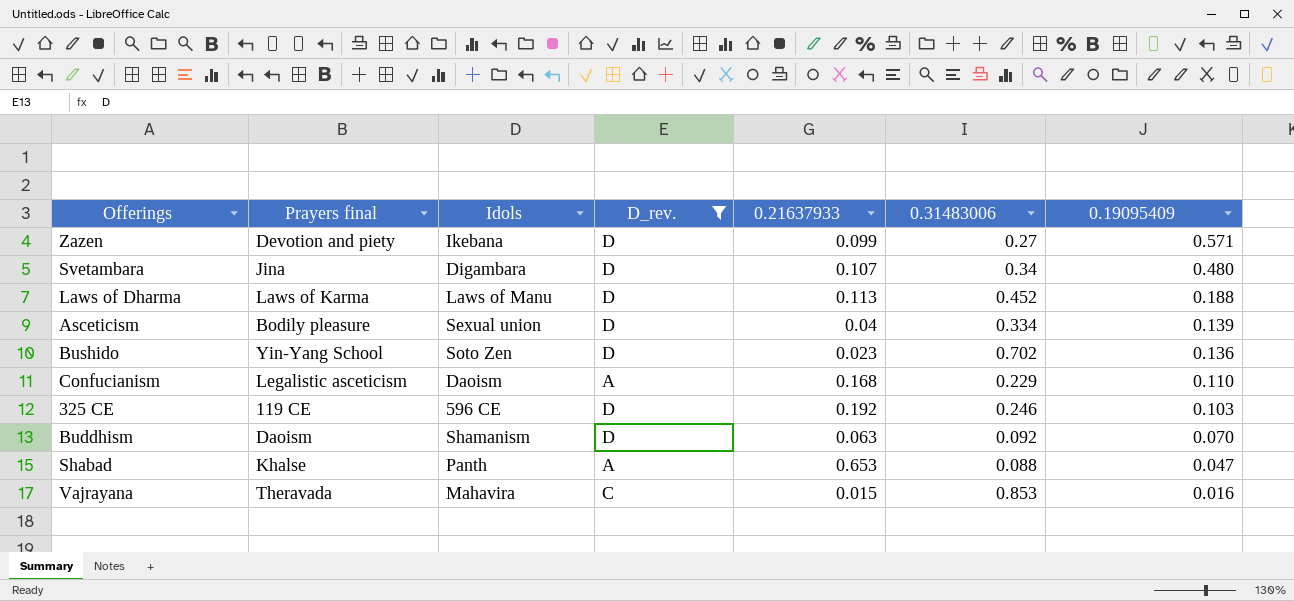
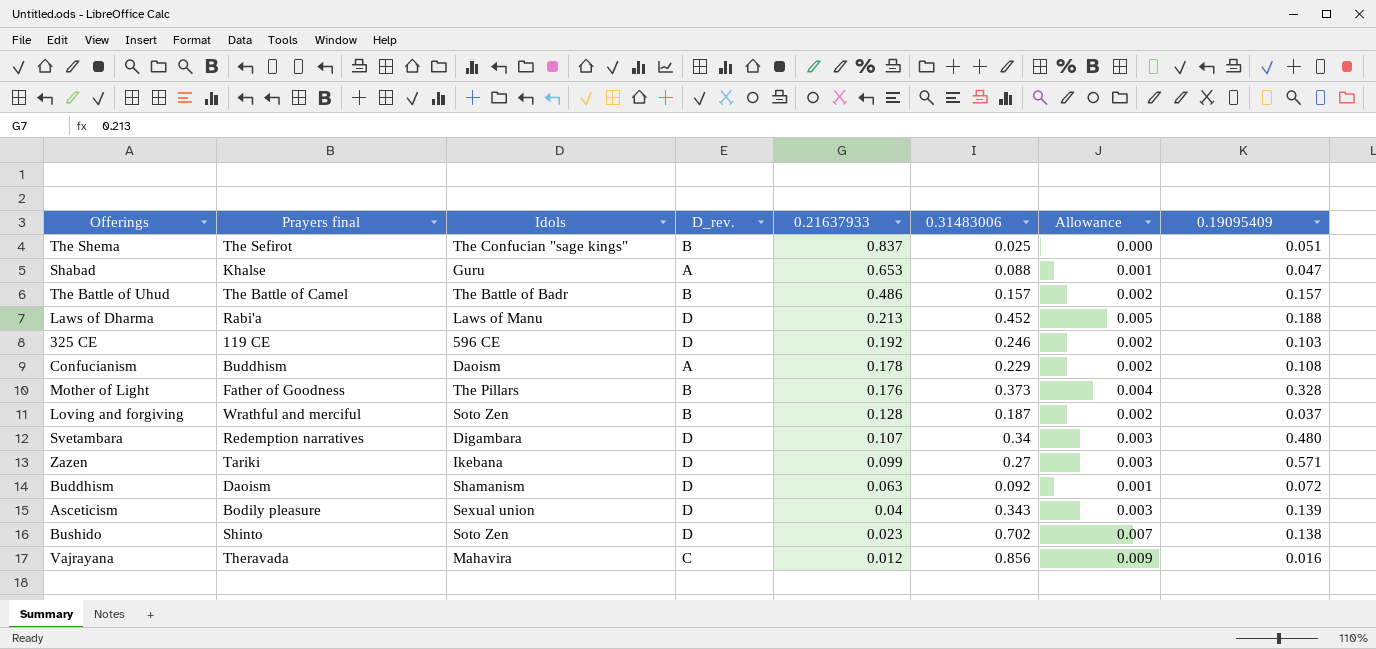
filter: D_rev. != B -> none
row order: 0.19095409 descending -> 0.21637933 descending
column Allowance | formula: none -> [0.31483006] * 0.01
Shabad | Idols: Panth -> Guru
Laws of Dharma | Prayers final: Laws of Karma -> Rabi'a
Laws of Dharma | 0.21637933: 0.113 -> 0.213
Confucianism | Prayers final: Legalistic asceticism -> Buddhism
Confucianism | 0.21637933: 0.168 -> 0.178
Confucianism | 0.19095409: 0.110 -> 0.108
Svetambara | Prayers final: Jina -> Redemption narratives
Zazen | Prayers final: Devotion and piety -> Tariki
Buddhism | 0.19095409: 0.070 -> 0.072
Asceticism | 0.31483006: 0.334 -> 0.343
Bushido | Prayers final: Yin-Yang School -> Shinto
Bushido | 0.19095409: 0.136 -> 0.138
Vajrayana | 0.21637933: 0.015 -> 0.012
Vajrayana | 0.31483006: 0.853 -> 0.856

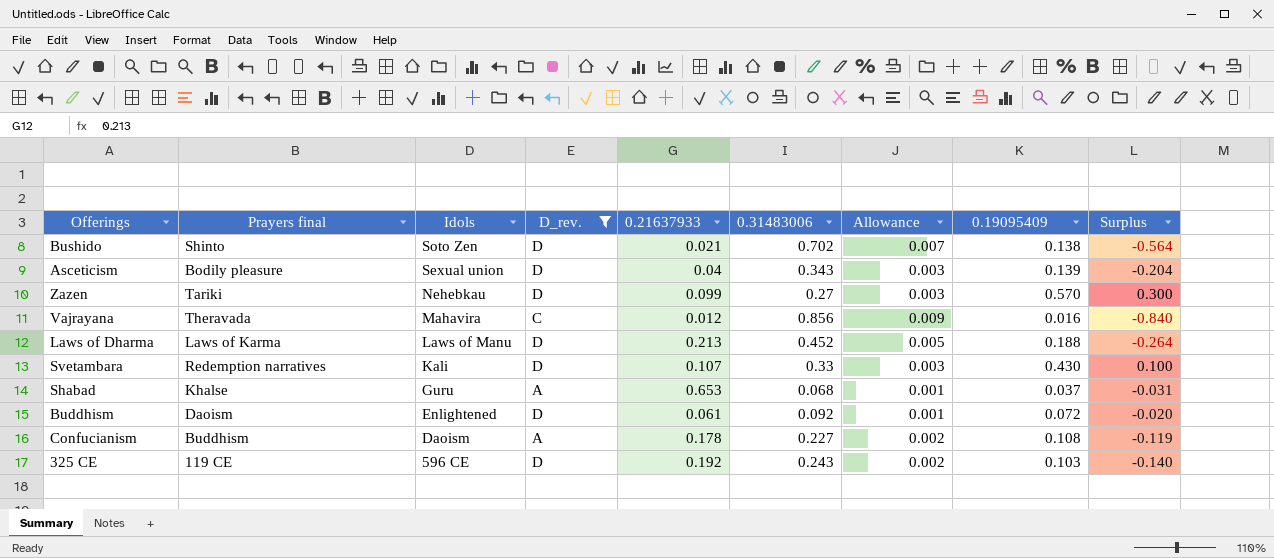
filter: none -> D_rev. != B
row order: 0.21637933 descending -> Idols descending
column Surplus | formula: none -> [0.19095409] - [0.31483006]
Bushido | 0.21637933: 0.023 -> 0.021
Zazen | Idols: Ikebana -> Nehebkau
Zazen | 0.19095409: 0.571 -> 0.570
Laws of Dharma | Prayers final: Rabi'a -> Laws of Karma
Svetambara | Idols: Digambara -> Kali
Svetambara | 0.31483006: 0.34 -> 0.33
Svetambara | 0.19095409: 0.480 -> 0.430
Shabad | 0.31483006: 0.088 -> 0.068
Shabad | 0.19095409: 0.047 -> 0.037
Buddhism | Idols: Shamanism -> Enlightened
Buddhism | 0.21637933: 0.063 -> 0.061
Confucianism | 0.31483006: 0.229 -> 0.227
325 CE | 0.31483006: 0.246 -> 0.243

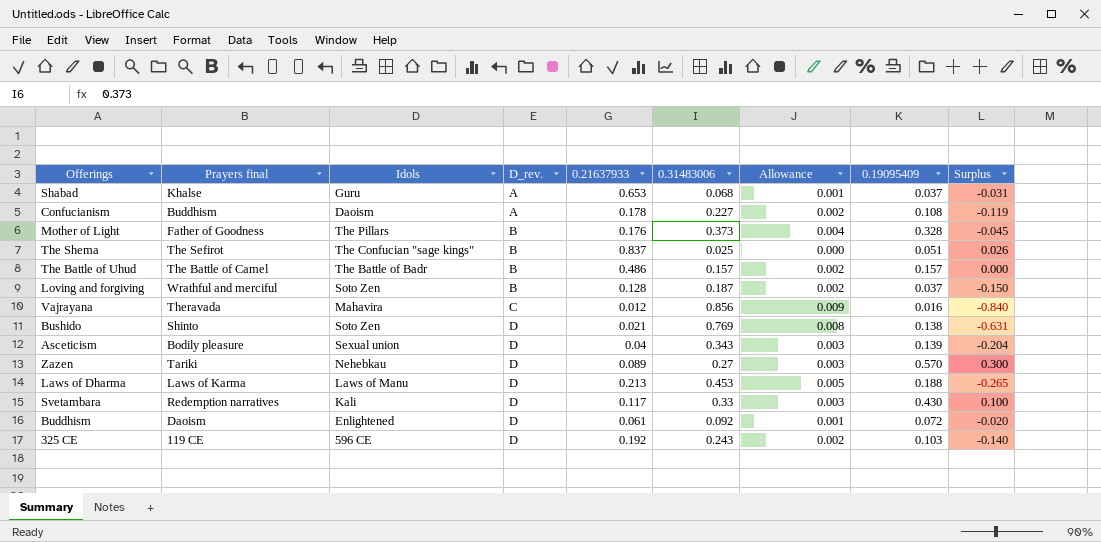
filter: D_rev. != B -> none
row order: Idols descending -> D_rev. ascending
Bushido | 0.31483006: 0.702 -> 0.769
Bushido | Allowance: 0.007 -> 0.008
Bushido | Surplus: -0.564 -> -0.631
Zazen | 0.21637933: 0.099 -> 0.089
Laws of Dharma | 0.31483006: 0.452 -> 0.453
Laws of Dharma | Surplus: -0.264 -> -0.265
Svetambara | 0.21637933: 0.107 -> 0.117

